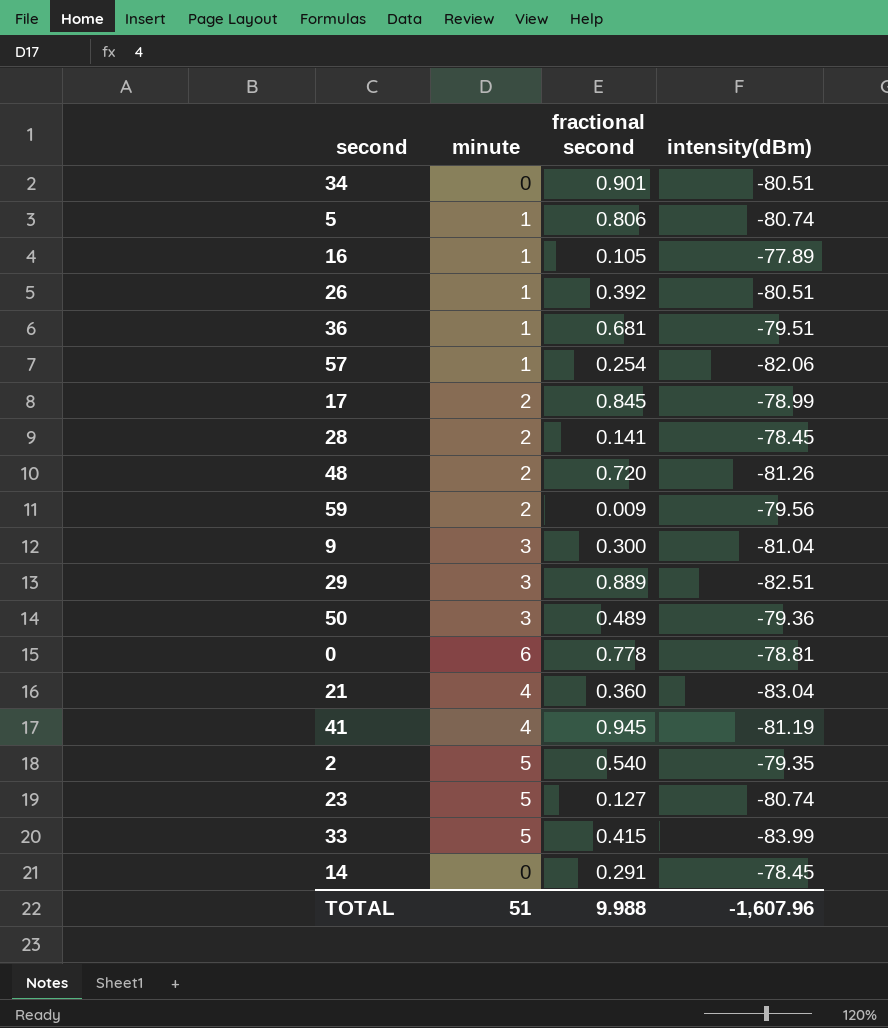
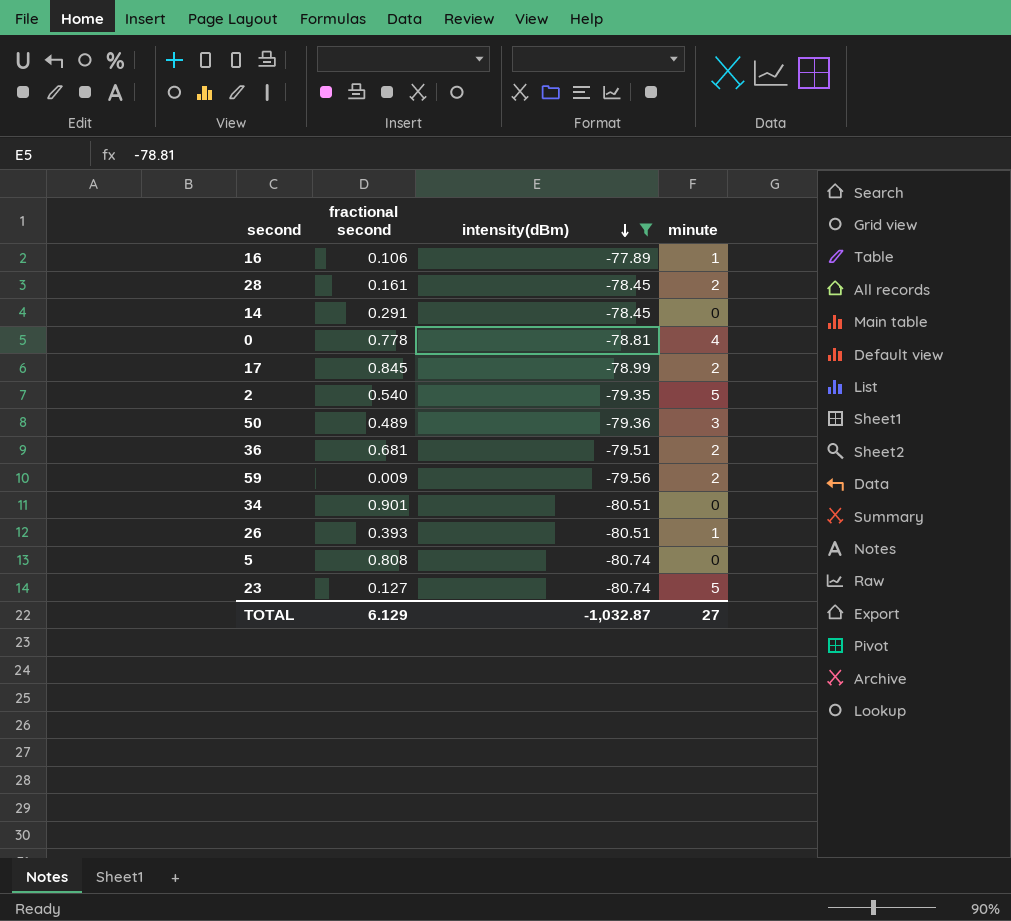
filter: none -> intensity(dBm) >= -80.74
row order: none -> intensity(dBm) descending
column minute | position: 2 -> 4
16 | fractional second: 0.105 -> 0.106
28 | fractional second: 0.141 -> 0.161
0 | minute: 6 -> 4
36 | minute: 1 -> 2
26 | fractional second: 0.392 -> 0.393
5 | fractional second: 0.806 -> 0.808
5 | minute: 1 -> 0
TOTAL | fractional second: 9.988 -> 6.129
TOTAL | intensity(dBm): -1,607.96 -> -1,032.87
TOTAL | minute: 51 -> 27

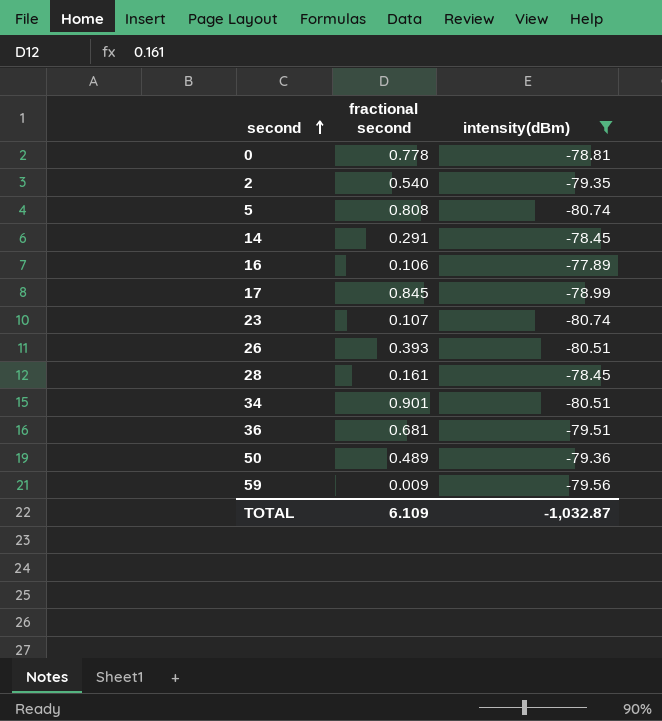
row order: intensity(dBm) descending -> second ascending
column minute | position: 4 -> none
23 | fractional second: 0.127 -> 0.107
TOTAL | fractional second: 6.129 -> 6.109

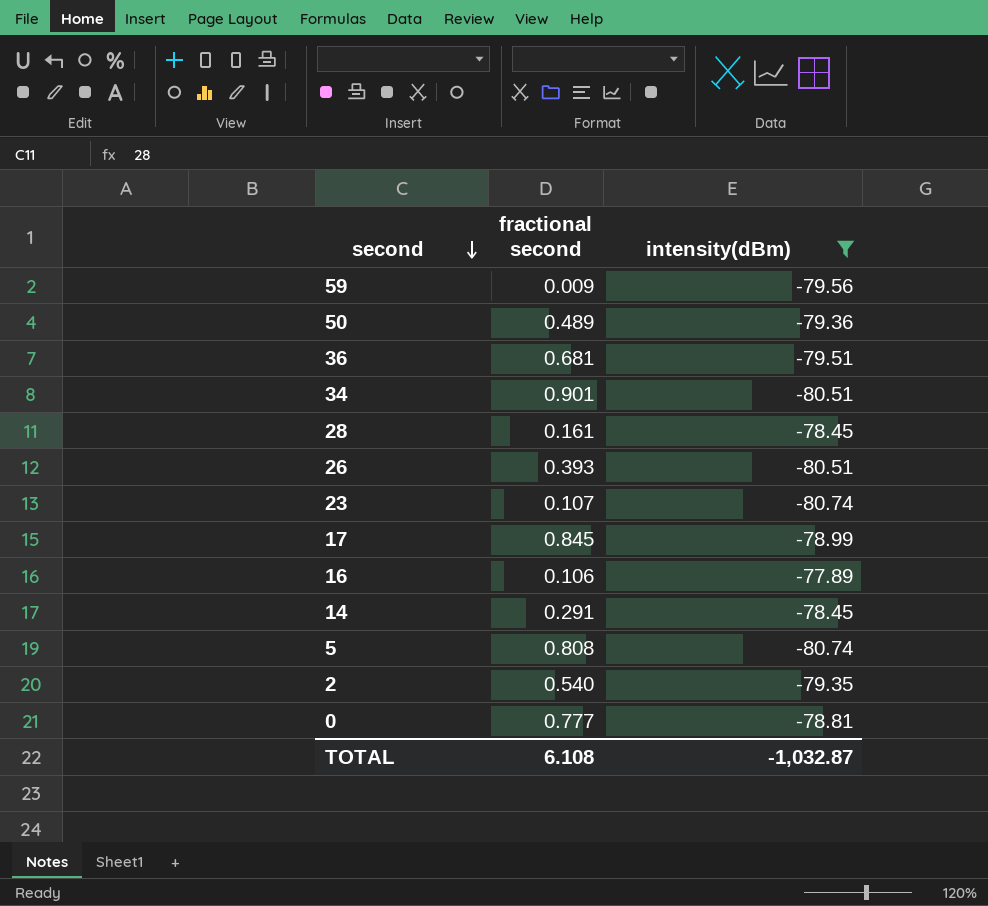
row order: second ascending -> second descending
0 | fractional second: 0.778 -> 0.777
TOTAL | fractional second: 6.109 -> 6.108

